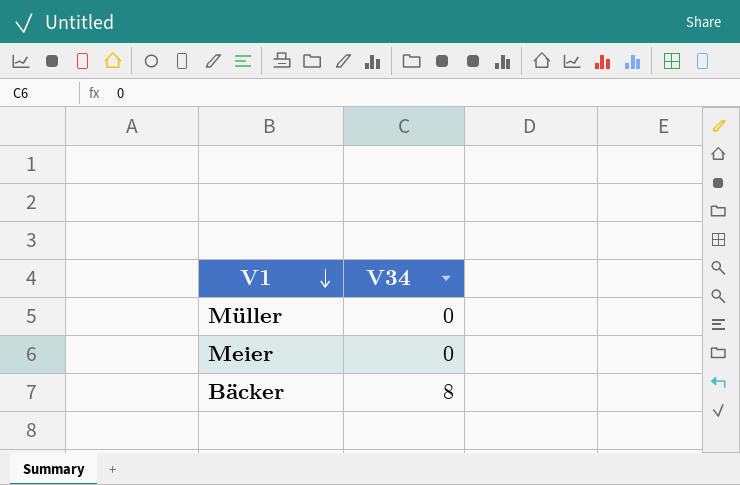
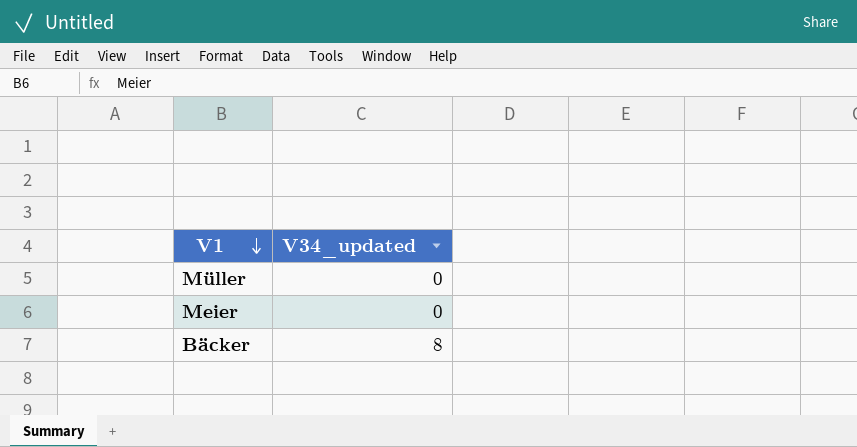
column name: V34 -> V34_updated

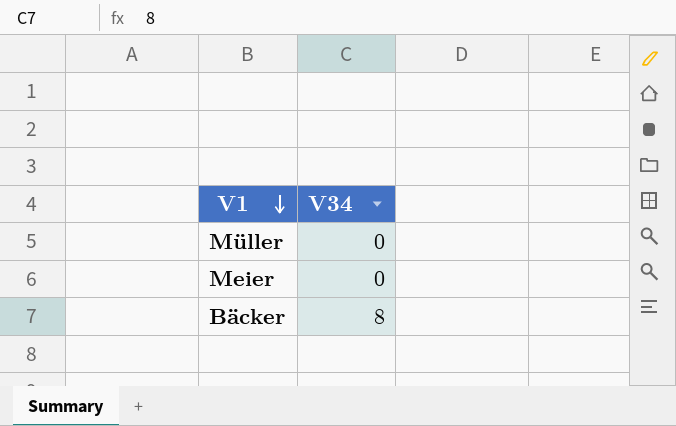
column name: V34_updated -> V34

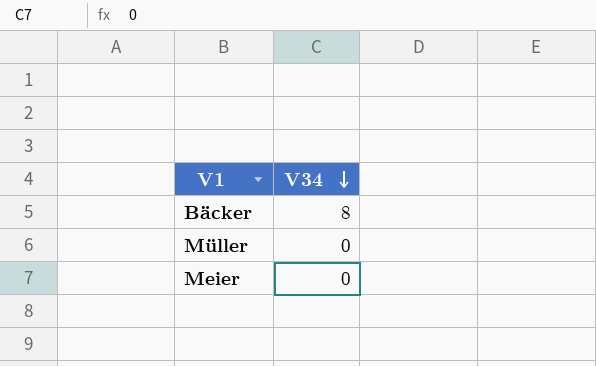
row order: V1 descending -> V34 descending

